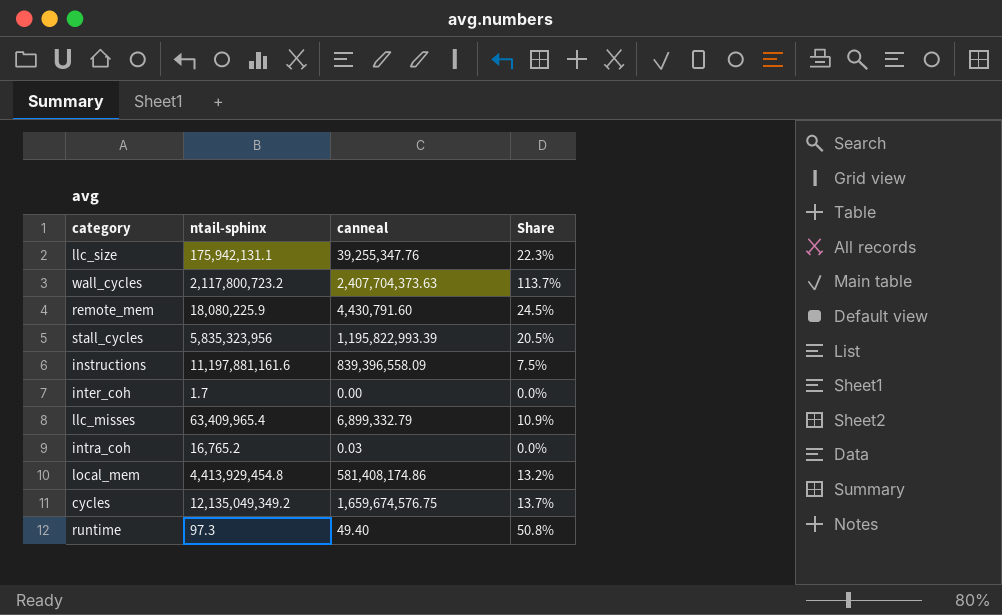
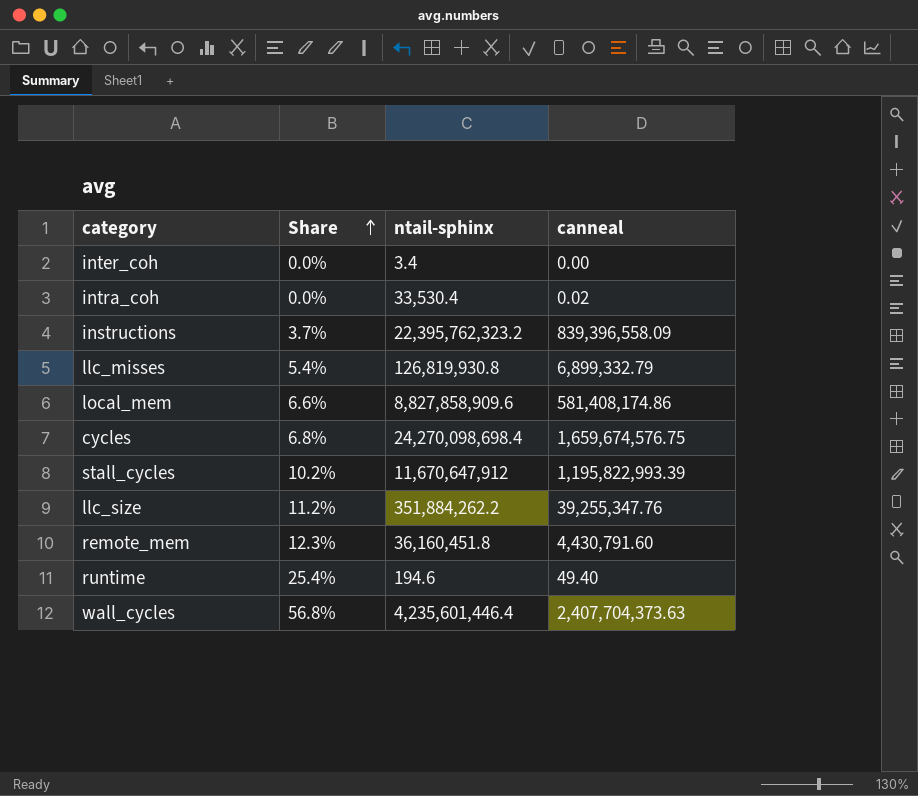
row order: none -> Share ascending
column Share | position: 4 -> 2
inter_coh | ntail-sphinx: 1.7 -> 3.4
intra_coh | ntail-sphinx: 16,765.2 -> 33,530.4
intra_coh | canneal: 0.03 -> 0.02
instructions | Share: 7.5% -> 3.7%
instructions | ntail-sphinx: 11,197,881,161.6 -> 22,395,762,323.2
llc_misses | Share: 10.9% -> 5.4%
llc_misses | ntail-sphinx: 63,409,965.4 -> 126,819,930.8
local_mem | Share: 13.2% -> 6.6%
local_mem | ntail-sphinx: 4,413,929,454.8 -> 8,827,858,909.6
cycles | Share: 13.7% -> 6.8%
cycles | ntail-sphinx: 12,135,049,349.2 -> 24,270,098,698.4
stall_cycles | Share: 20.5% -> 10.2%
stall_cycles | ntail-sphinx: 5,835,323,956 -> 11,670,647,912
llc_size | Share: 22.3% -> 11.2%
llc_size | ntail-sphinx: 175,942,131.1 -> 351,884,262.2
remote_mem | Share: 24.5% -> 12.3%
remote_mem | ntail-sphinx: 18,080,225.9 -> 36,160,451.8
runtime | Share: 50.8% -> 25.4%
runtime | ntail-sphinx: 97.3 -> 194.6
wall_cycles | Share: 113.7% -> 56.8%
wall_cycles | ntail-sphinx: 2,117,800,723.2 -> 4,235,601,446.4

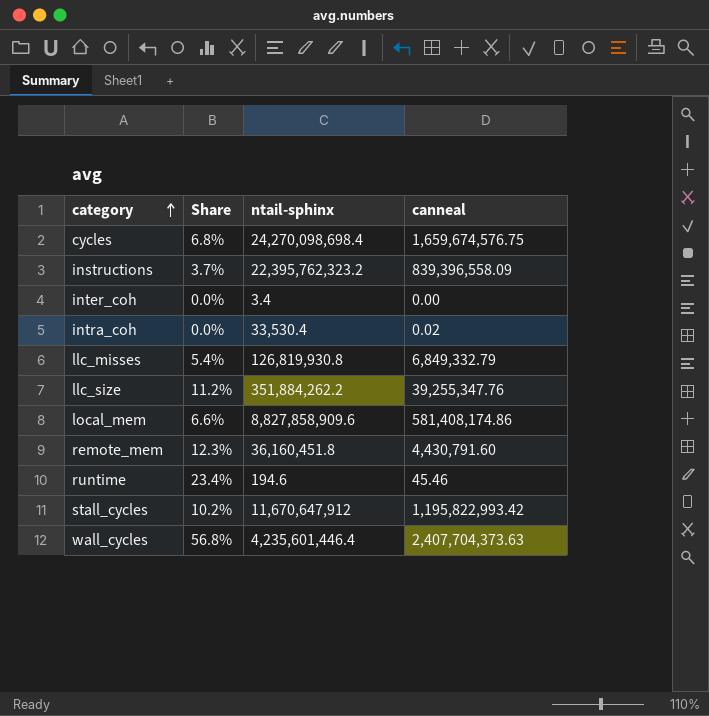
row order: Share ascending -> category ascending
llc_misses | canneal: 6,899,332.79 -> 6,849,332.79
runtime | Share: 25.4% -> 23.4%
runtime | canneal: 49.40 -> 45.46
stall_cycles | canneal: 1,195,822,993.39 -> 1,195,822,993.42

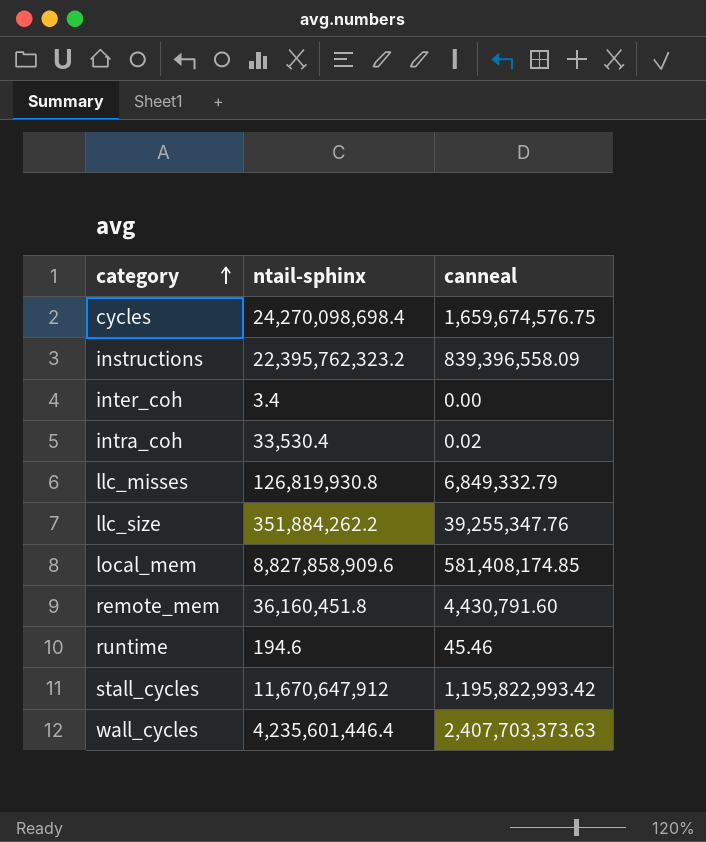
column Share | formula: [canneal] / [ntail-sphinx] -> none
local_mem | canneal: 581,408,174.86 -> 581,408,174.85
wall_cycles | canneal: 2,407,704,373.63 -> 2,407,703,373.63

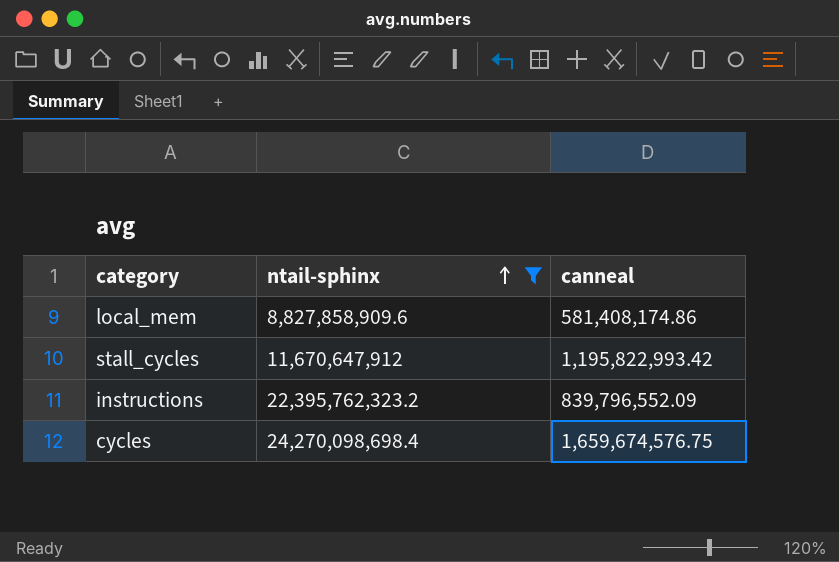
filter: none -> ntail-sphinx >= 8,827,858,909.6
row order: category ascending -> ntail-sphinx ascending
local_mem | canneal: 581,408,174.85 -> 581,408,174.86
instructions | canneal: 839,396,558.09 -> 839,796,552.09

